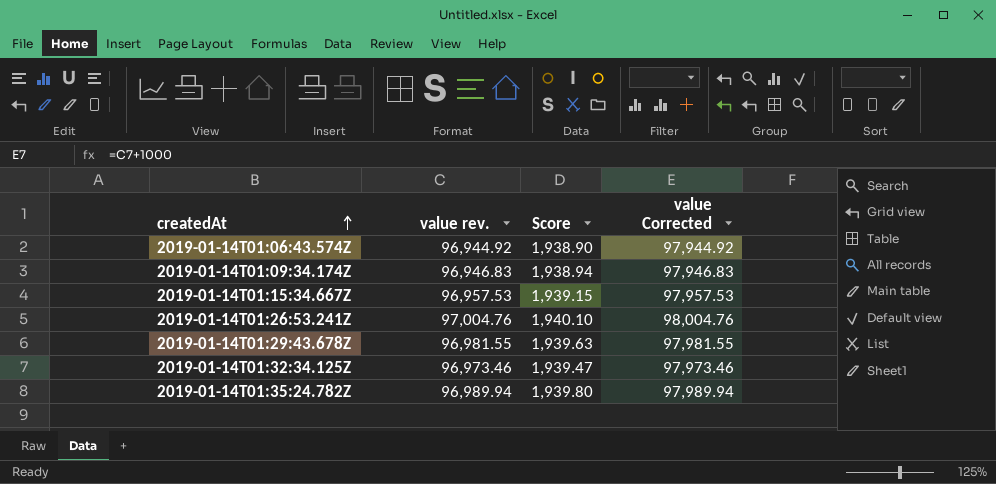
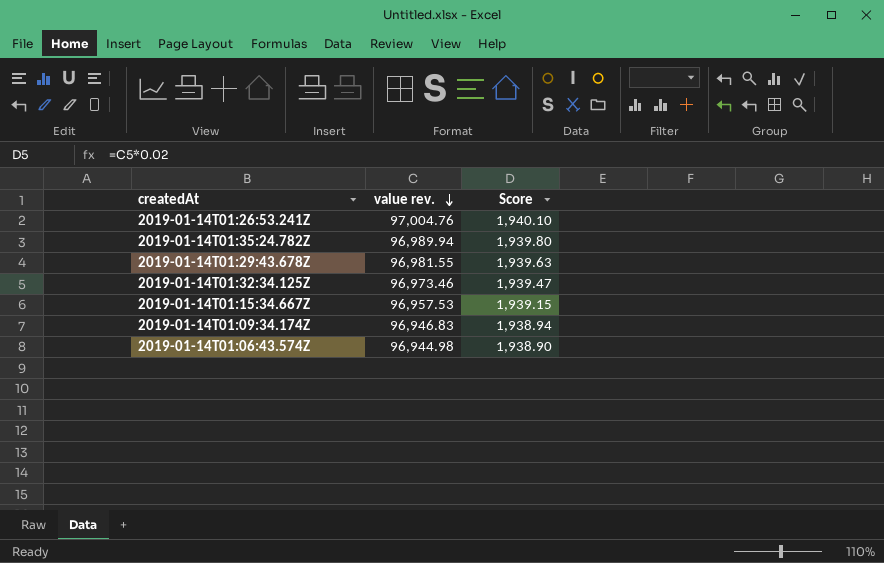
row order: createdAt ascending -> value rev. descending
column value Corrected | formula: [value rev.] + 1000 -> none
2019-01-14T01:06:43.574Z | value rev.: 96,944.92 -> 96,944.98

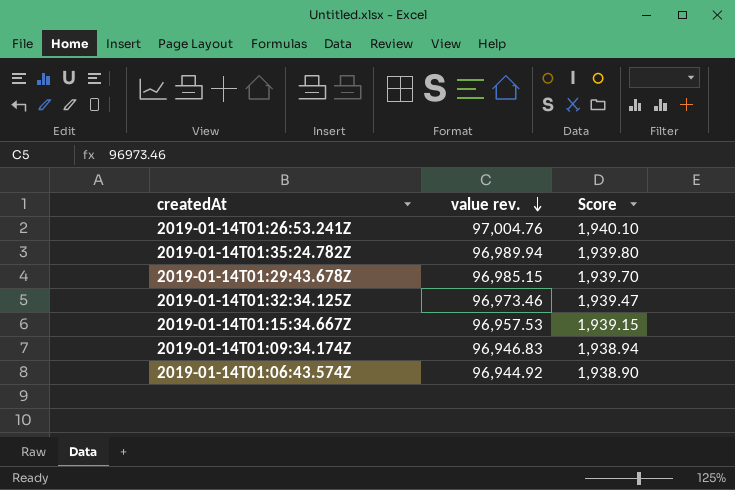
2019-01-14T01:29:43.678Z | value rev.: 96,981.55 -> 96,985.15
2019-01-14T01:29:43.678Z | Score: 1,939.63 -> 1,939.70
2019-01-14T01:06:43.574Z | value rev.: 96,944.98 -> 96,944.92

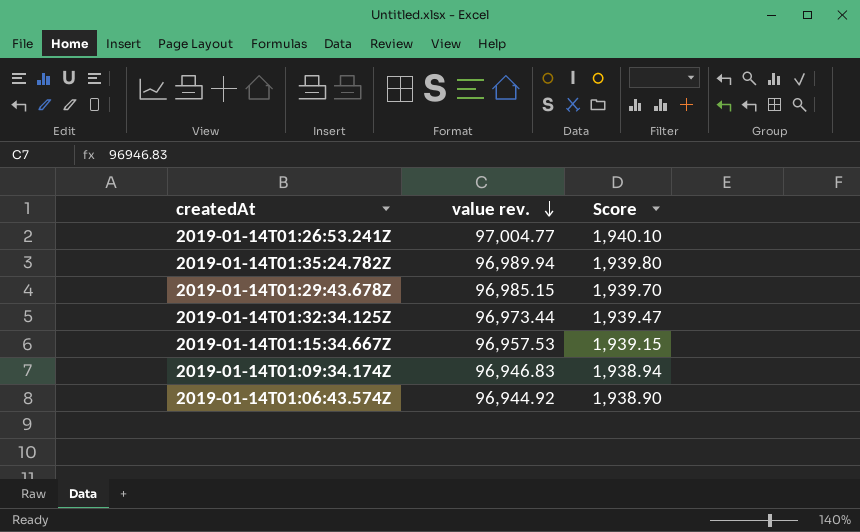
2019-01-14T01:26:53.241Z | value rev.: 97,004.76 -> 97,004.77
2019-01-14T01:32:34.125Z | value rev.: 96,973.46 -> 96,973.44

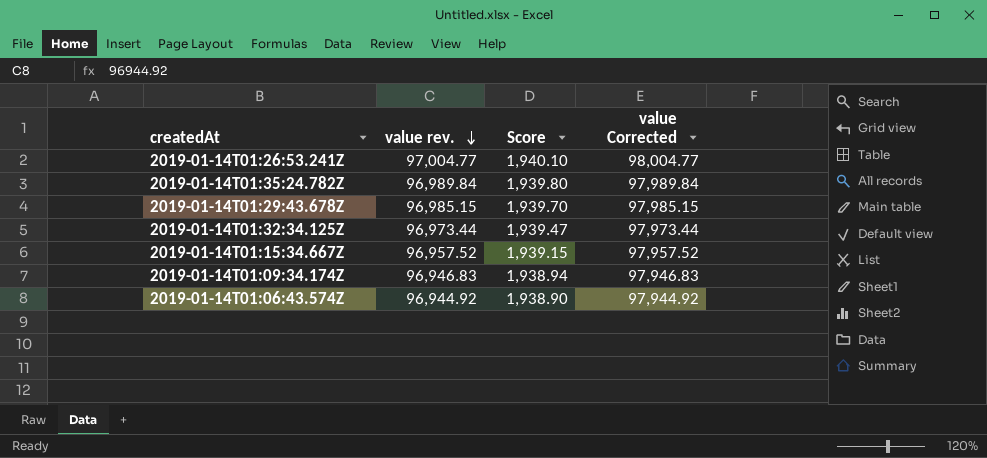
column value Corrected | formula: none -> [value rev.] + 1000
2019-01-14T01:35:24.782Z | value rev.: 96,989.94 -> 96,989.84
2019-01-14T01:15:34.667Z | value rev.: 96,957.53 -> 96,957.52

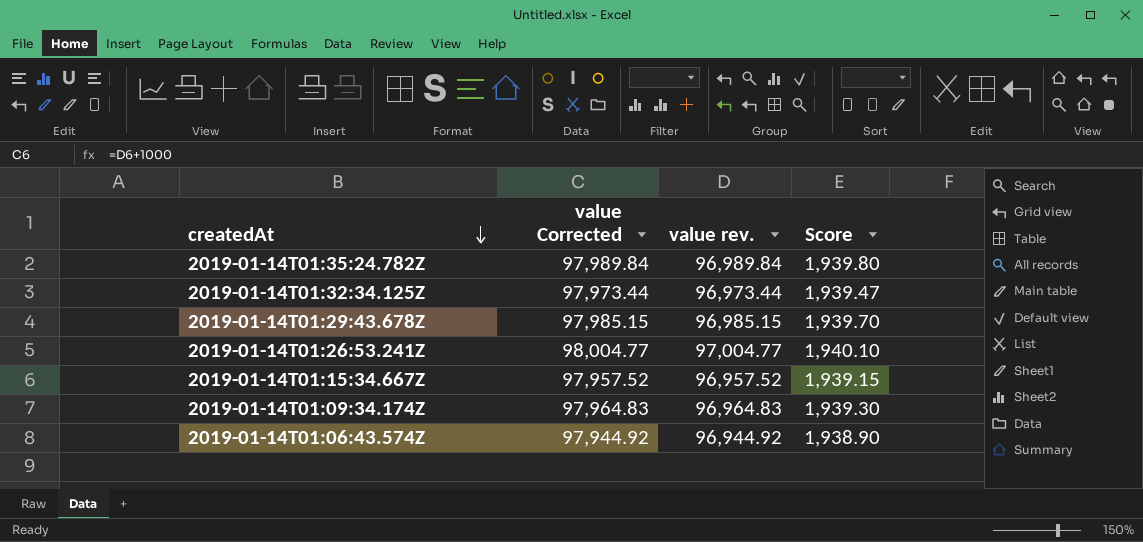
row order: value rev. descending -> createdAt descending
column value Corrected | position: 4 -> 2
2019-01-14T01:09:34.174Z | value Corrected: 97,946.83 -> 97,964.83
2019-01-14T01:09:34.174Z | value rev.: 96,946.83 -> 96,964.83
2019-01-14T01:09:34.174Z | Score: 1,938.94 -> 1,939.30

